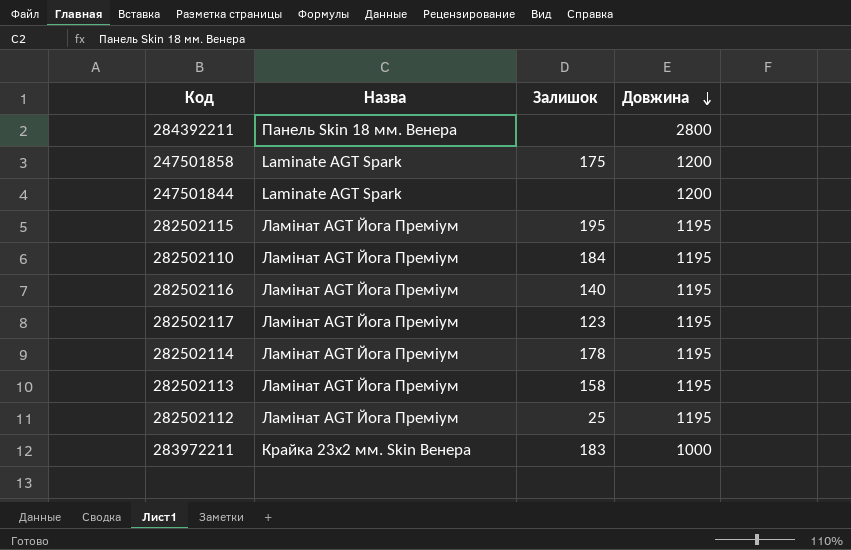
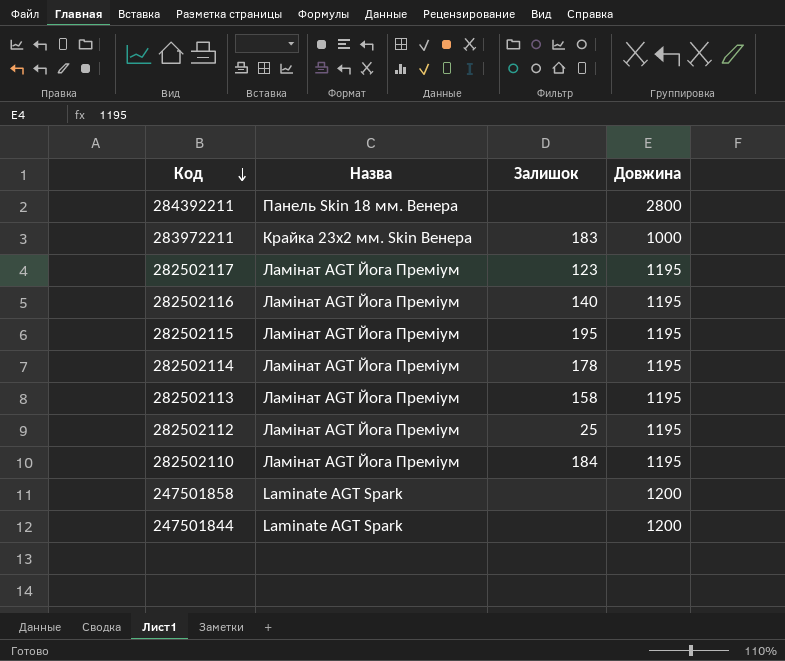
row order: Довжина descending -> Код descending
247501858 | Залишок: 175 -> none

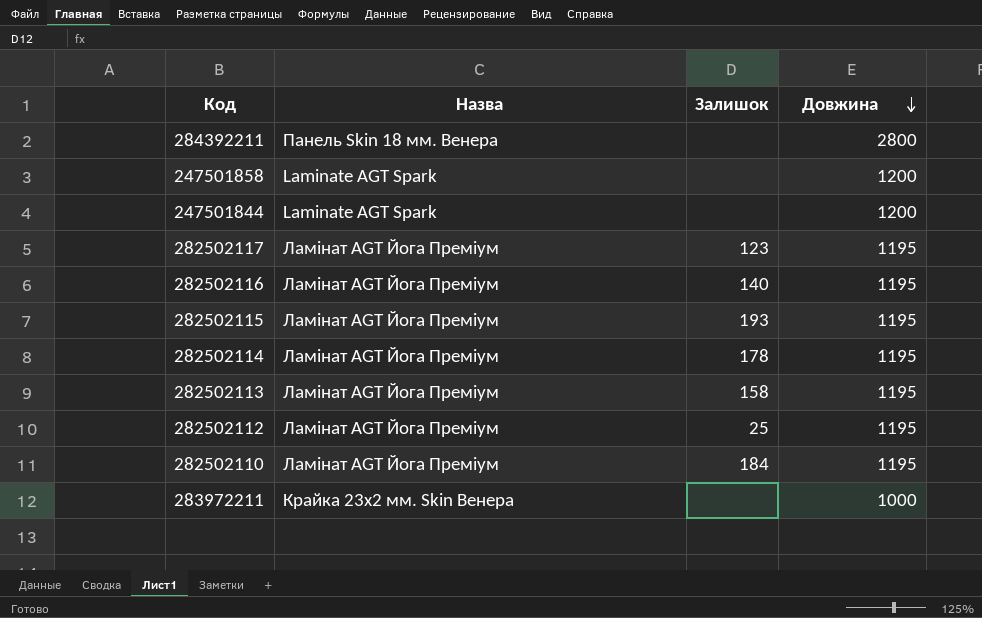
row order: Код descending -> Довжина descending
282502115 | Залишок: 195 -> 193
283972211 | Залишок: 183 -> none

